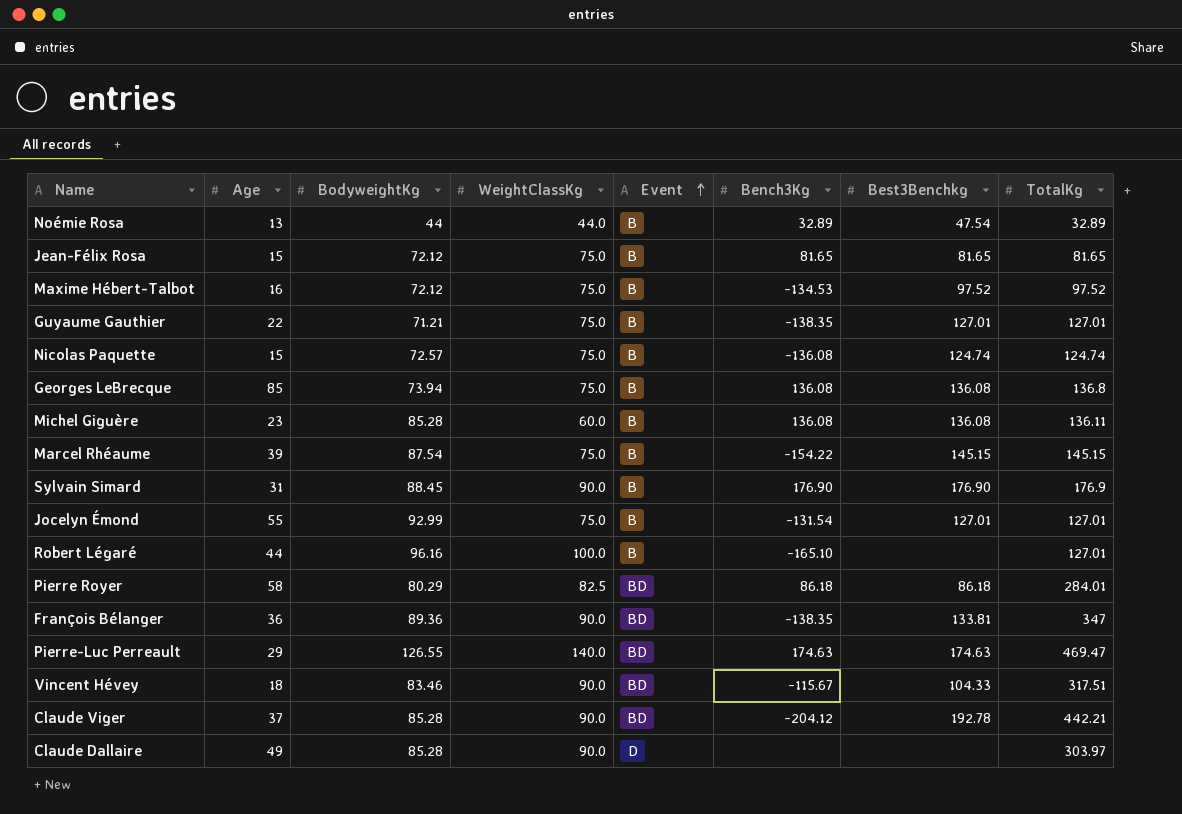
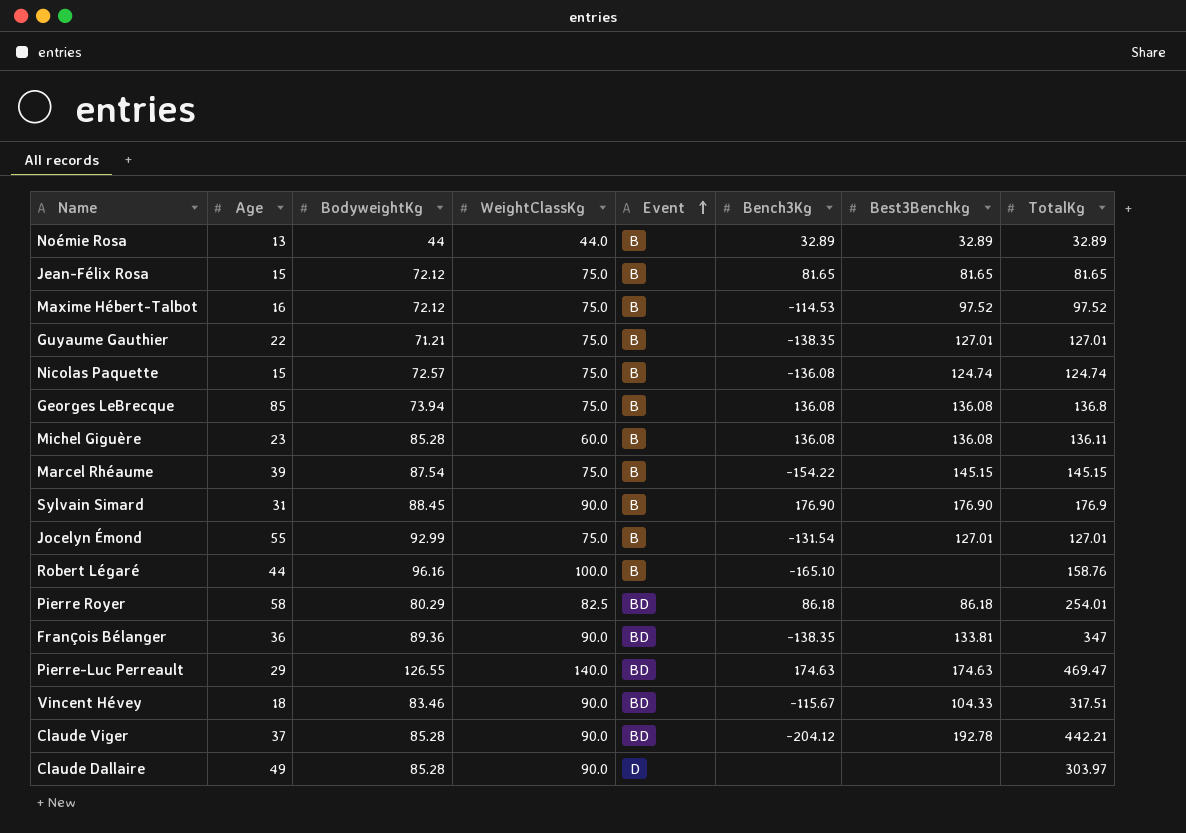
Noémie Rosa | Best3Benchkg: 47.54 -> 32.89
Maxime Hébert-Talbot | Bench3Kg: -134.53 -> -114.53
Robert Légaré | TotalKg: 127.01 -> 158.76
Pierre Royer | TotalKg: 284.01 -> 254.01

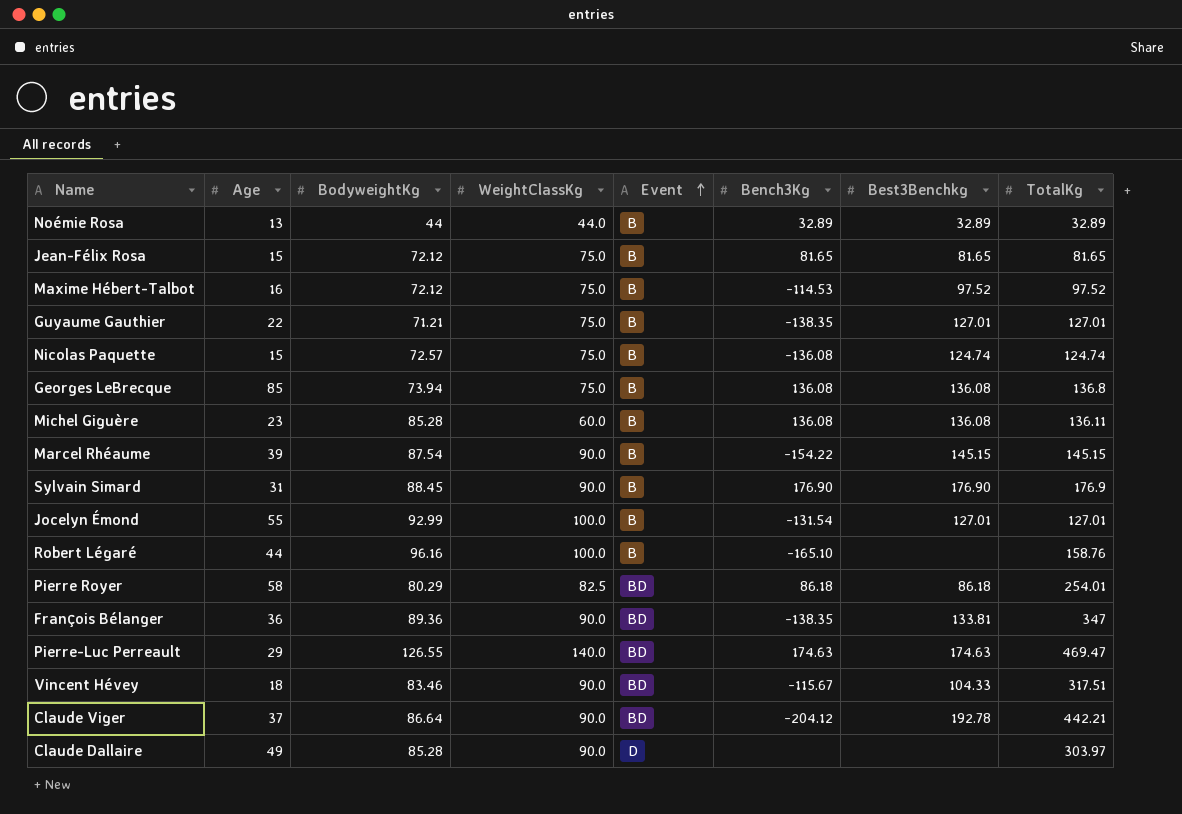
Marcel Rhéaume | WeightClassKg: 75.0 -> 90.0
Jocelyn Émond | WeightClassKg: 75.0 -> 100.0
Claude Viger | BodyweightKg: 85.28 -> 86.64

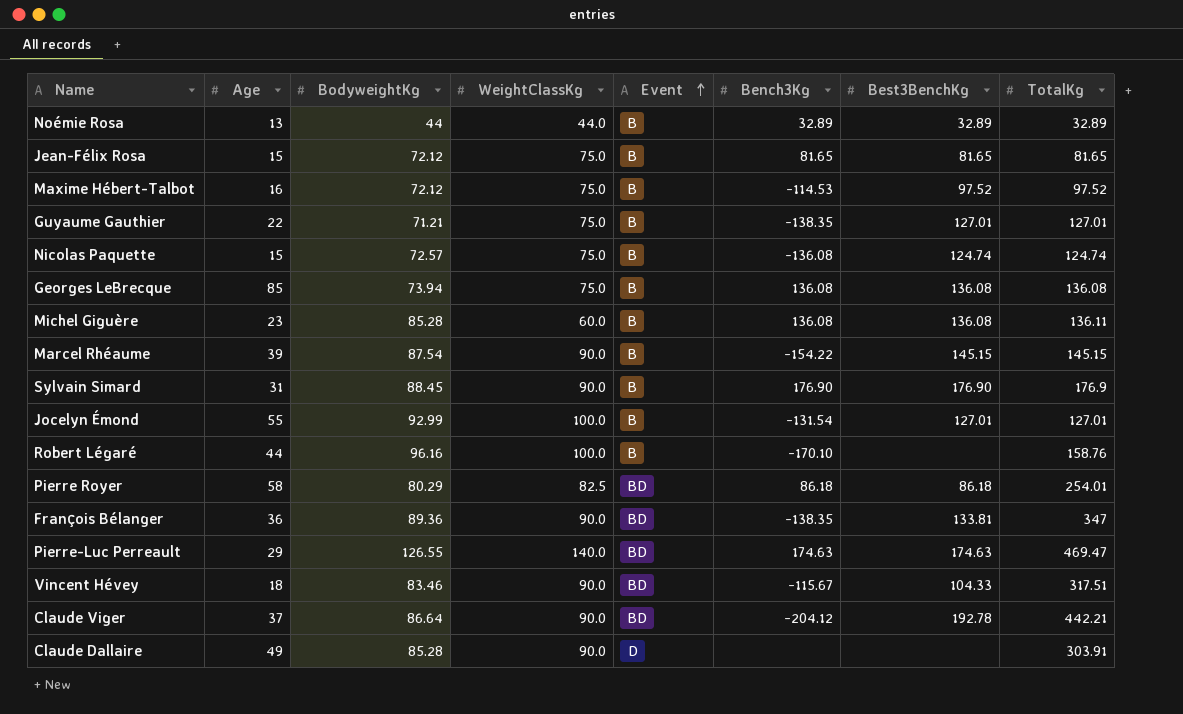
column name: Best3Benchkg -> Best3BenchKg
Georges LeBrecque | TotalKg: 136.8 -> 136.08
Robert Légaré | Bench3Kg: -165.10 -> -170.10
Claude Dallaire | TotalKg: 303.97 -> 303.91

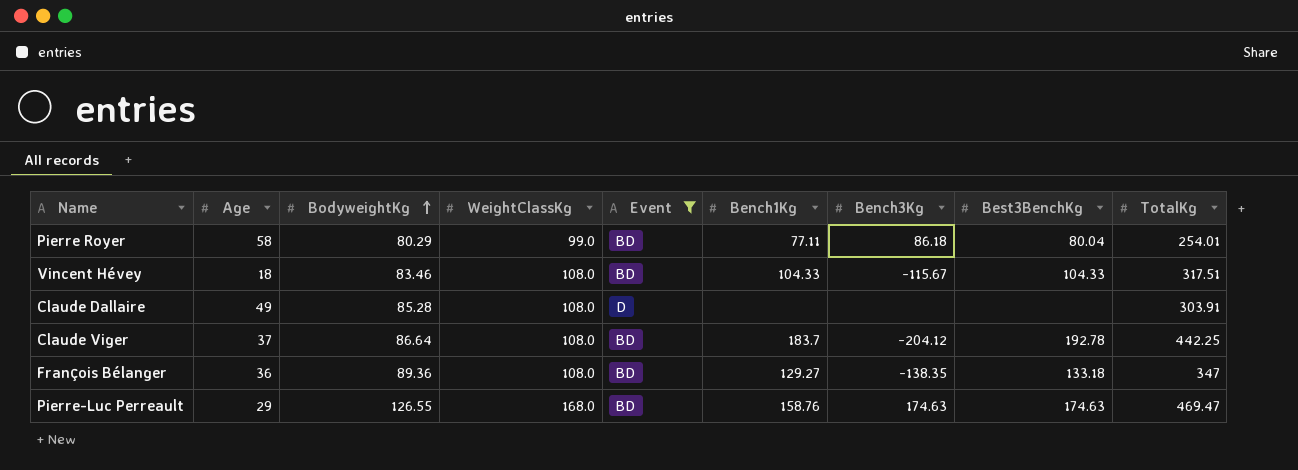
filter: none -> Event != B
row order: Event ascending -> BodyweightKg ascending
column Bench1Kg | position: none -> 6
Pierre Royer | WeightClassKg: 82.5 -> 99.0
Pierre Royer | Best3BenchKg: 86.18 -> 80.04
Vincent Hévey | WeightClassKg: 90.0 -> 108.0
Claude Dallaire | WeightClassKg: 90.0 -> 108.0
Claude Viger | WeightClassKg: 90.0 -> 108.0
Claude Viger | TotalKg: 442.21 -> 442.25
François Bélanger | WeightClassKg: 90.0 -> 108.0
François Bélanger | Best3BenchKg: 133.81 -> 133.18
Pierre-Luc Perreault | WeightClassKg: 140.0 -> 168.0

